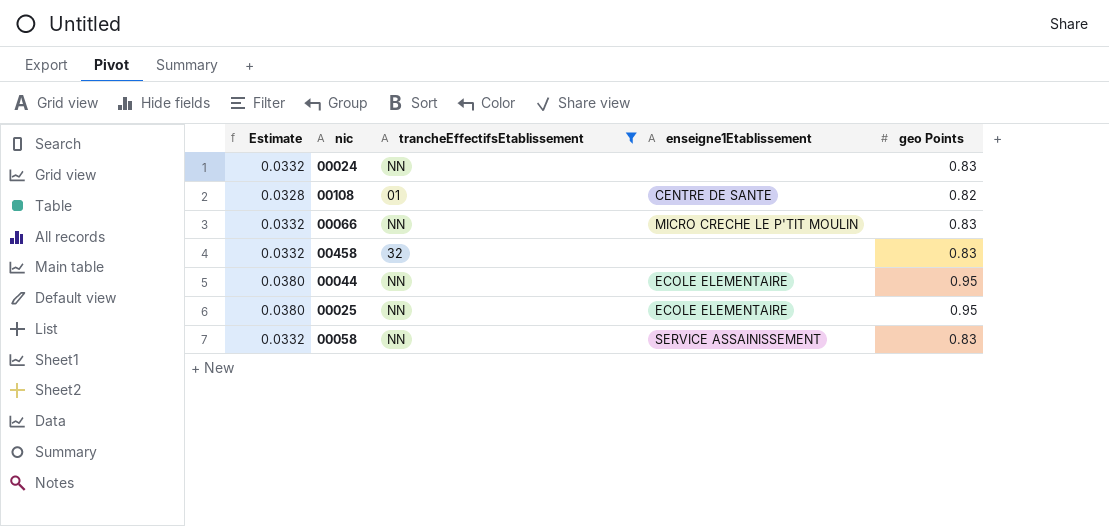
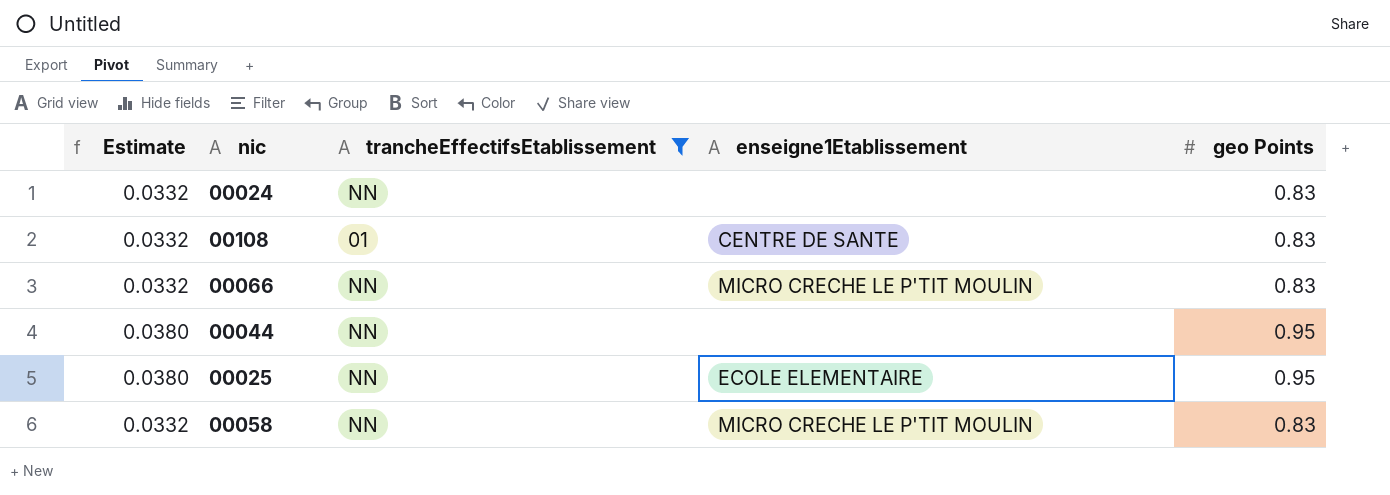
row 00458: 0.0332 | 32 | none | 0.83 -> none
00108 | Estimate: 0.0328 -> 0.0332
00108 | geo Points: 0.82 -> 0.83
00044 | enseigne1Etablissement: ECOLE ELEMENTAIRE -> none
00058 | enseigne1Etablissement: SERVICE ASSAINISSEMENT -> MICRO CRECHE LE P'TIT MOULIN

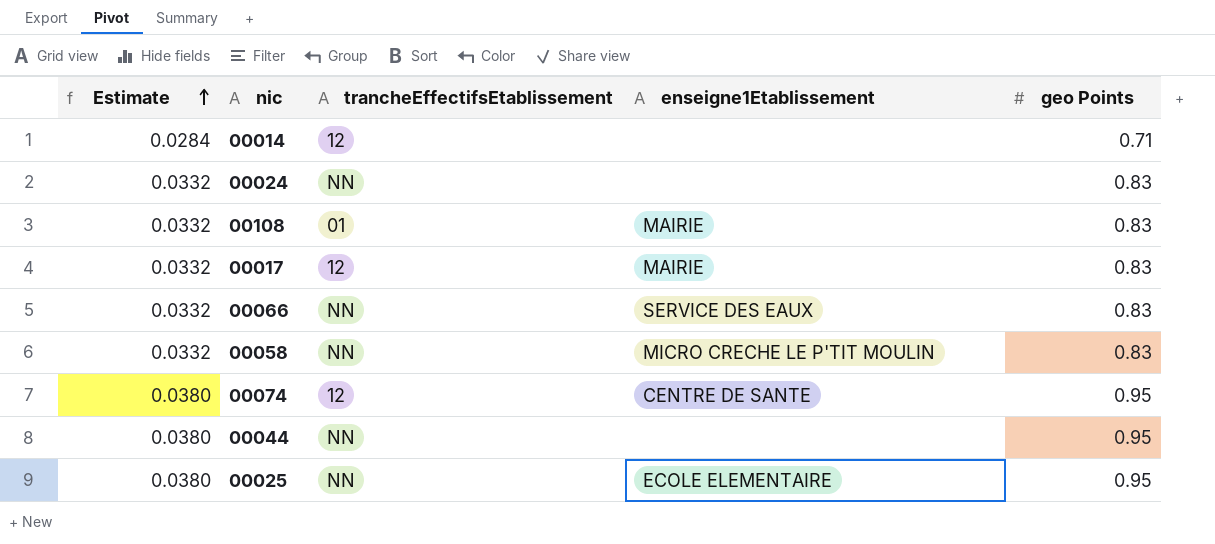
filter: trancheEffectifsEtablissement != 12 -> none
row order: none -> Estimate ascending
00108 | enseigne1Etablissement: CENTRE DE SANTE -> MAIRIE
00066 | enseigne1Etablissement: MICRO CRECHE LE P'TIT MOULIN -> SERVICE DES EAUX

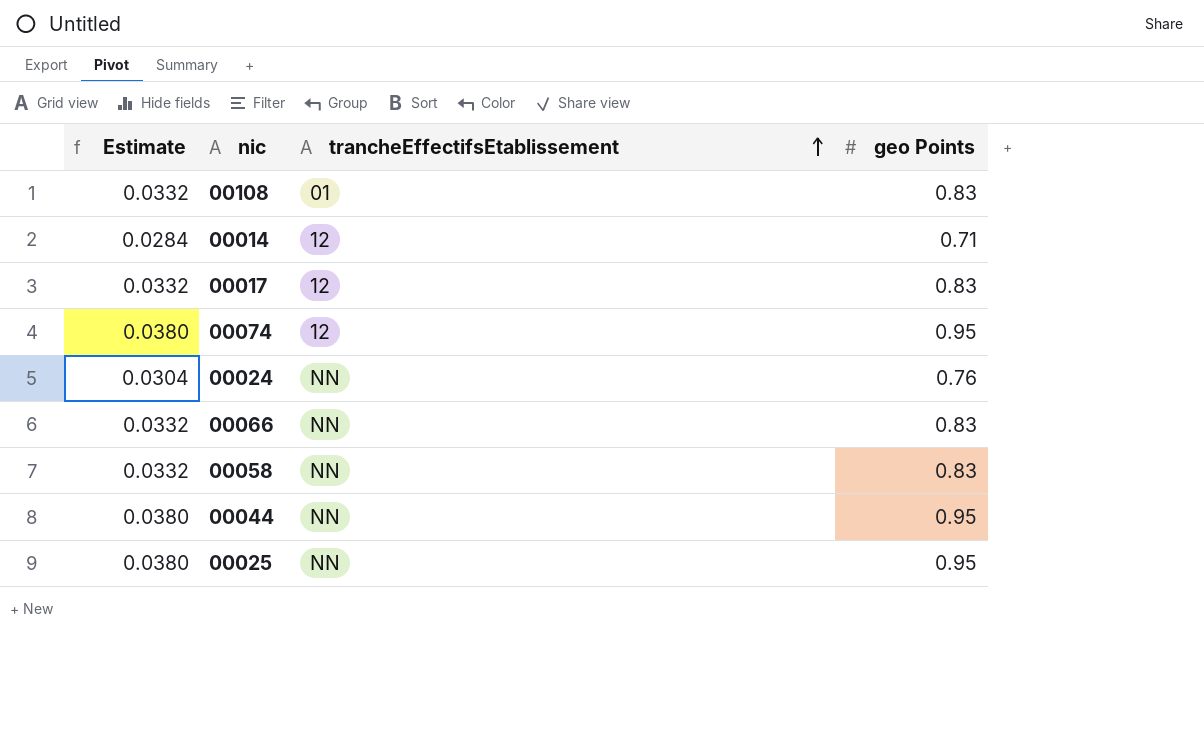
row order: Estimate ascending -> trancheEffectifsEtablissement ascending
column enseigne1Etablissement | position: 4 -> none
00024 | Estimate: 0.0332 -> 0.0304
00024 | geo Points: 0.83 -> 0.76

